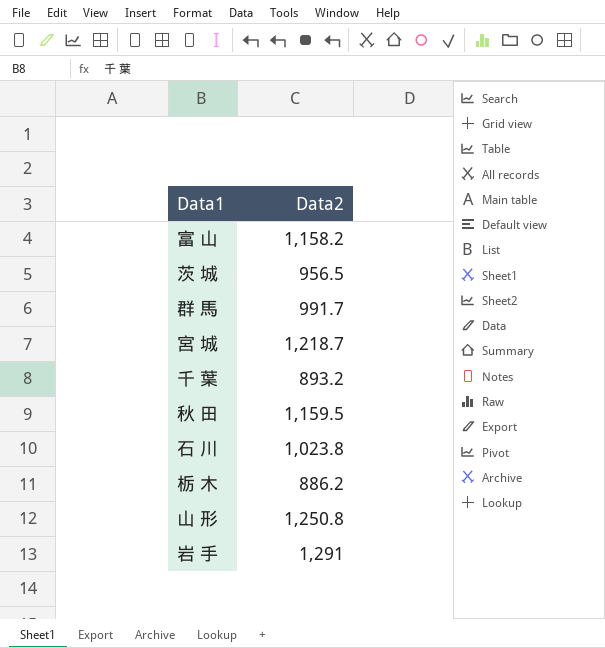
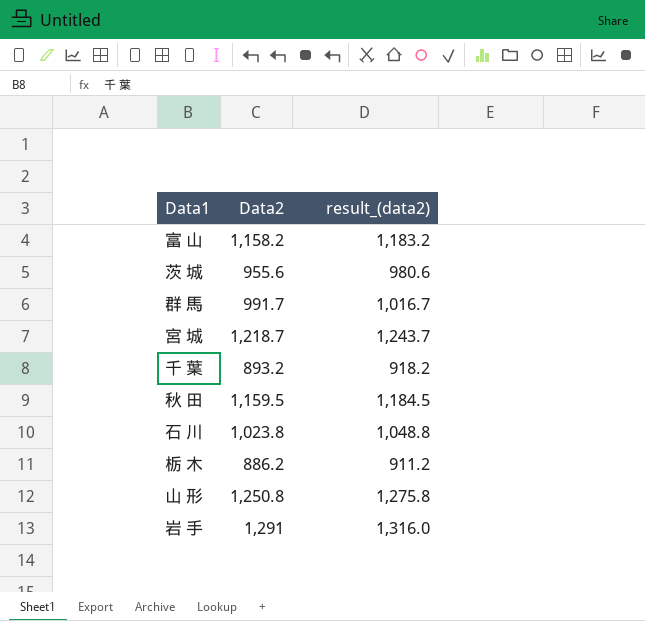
column result_(data2) | formula: none -> [Data2] + 25
茨 城 | Data2: 956.5 -> 955.6

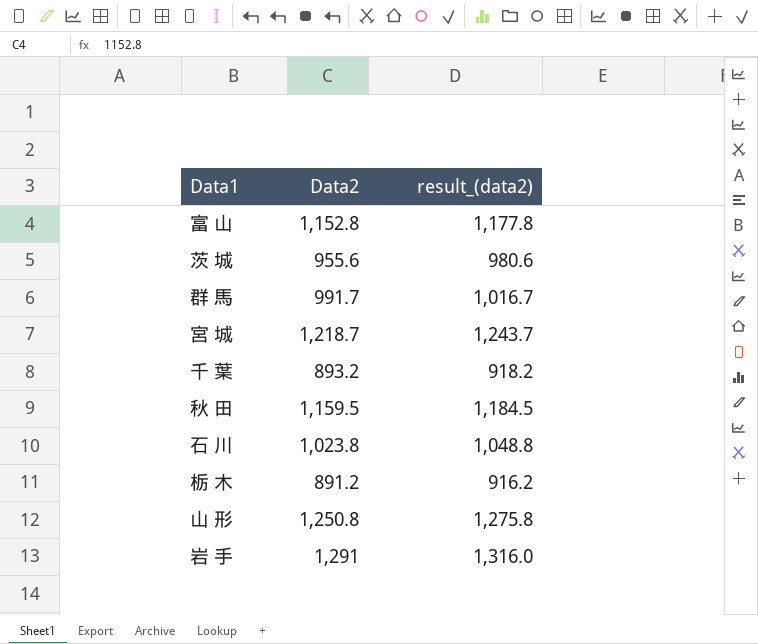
富 山 | Data2: 1,158.2 -> 1,152.8
富 山 | result_(data2): 1,183.2 -> 1,177.8
栃 木 | Data2: 886.2 -> 891.2
栃 木 | result_(data2): 911.2 -> 916.2

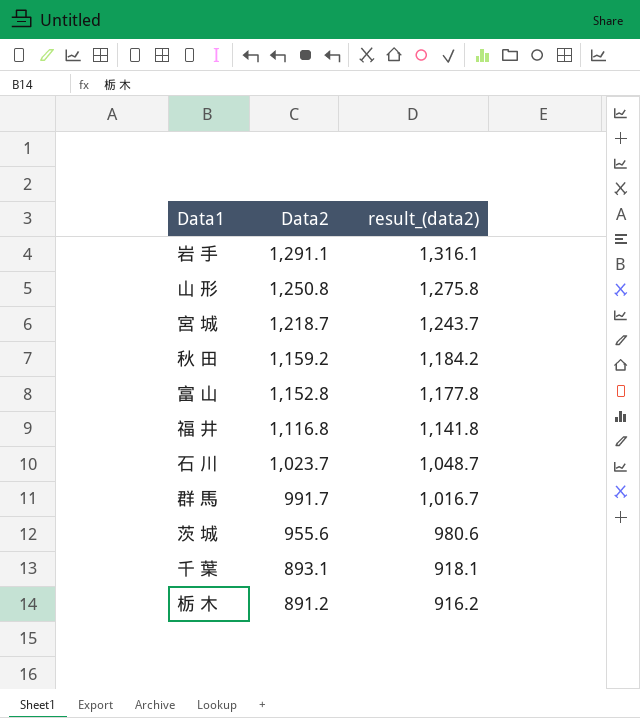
row order: none -> Data2 descending
岩 手 | Data2: 1,291 -> 1,291.1
岩 手 | result_(data2): 1,316.0 -> 1,316.1
秋 田 | Data2: 1,159.5 -> 1,159.2
秋 田 | result_(data2): 1,184.5 -> 1,184.2
row 福 井: none -> 1,116.8 | 1,141.8
石 川 | Data2: 1,023.8 -> 1,023.7
石 川 | result_(data2): 1,048.8 -> 1,048.7
千 葉 | Data2: 893.2 -> 893.1
千 葉 | result_(data2): 918.2 -> 918.1

